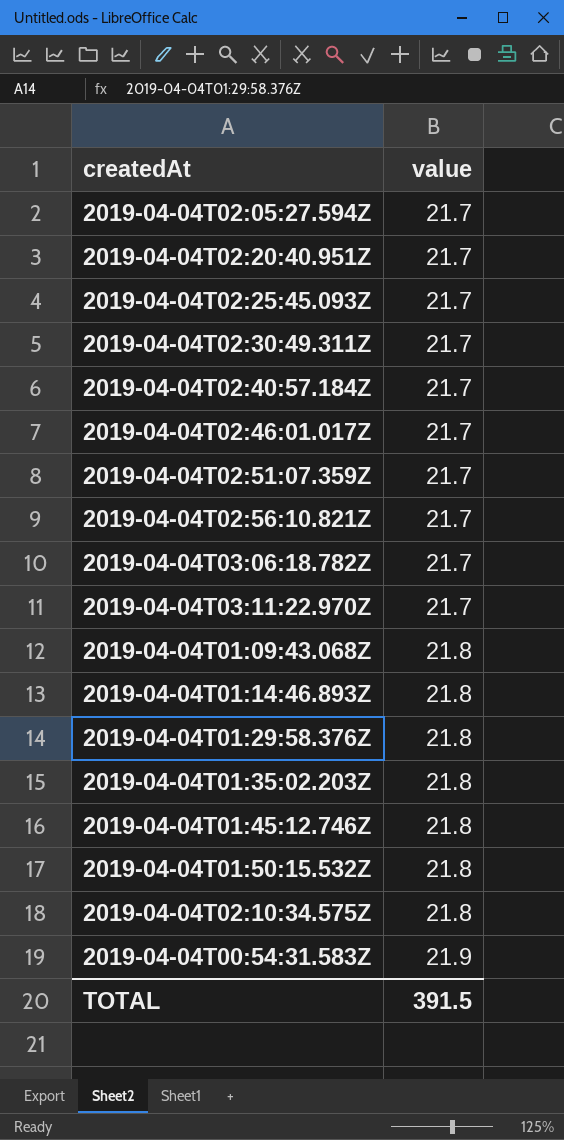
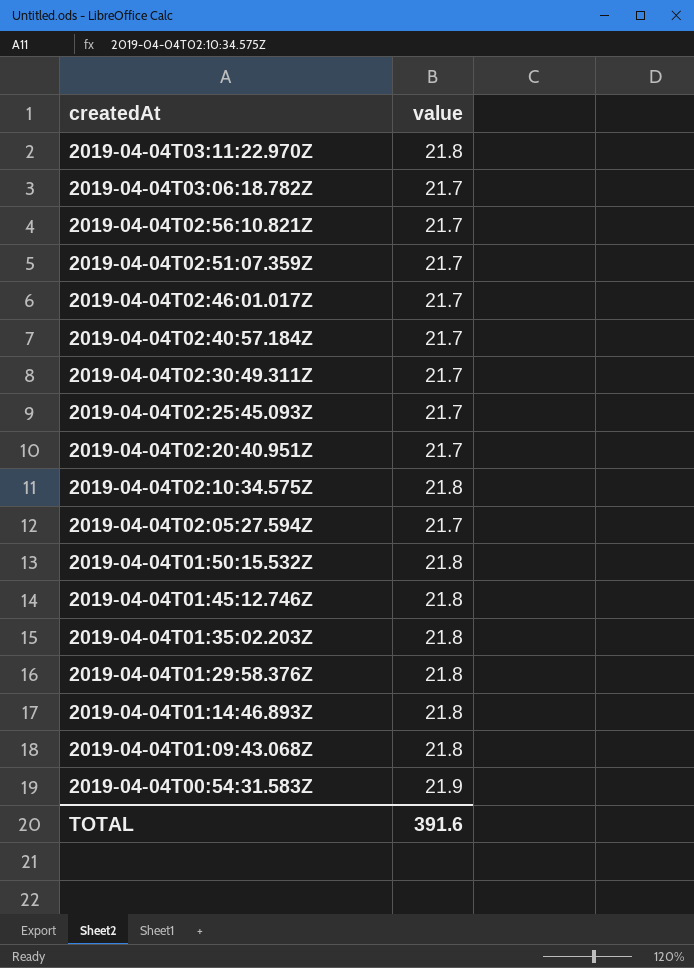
row order: value ascending -> createdAt descending
2019-04-04T03:11:22.970Z | value: 21.7 -> 21.8
TOTAL | value: 391.5 -> 391.6

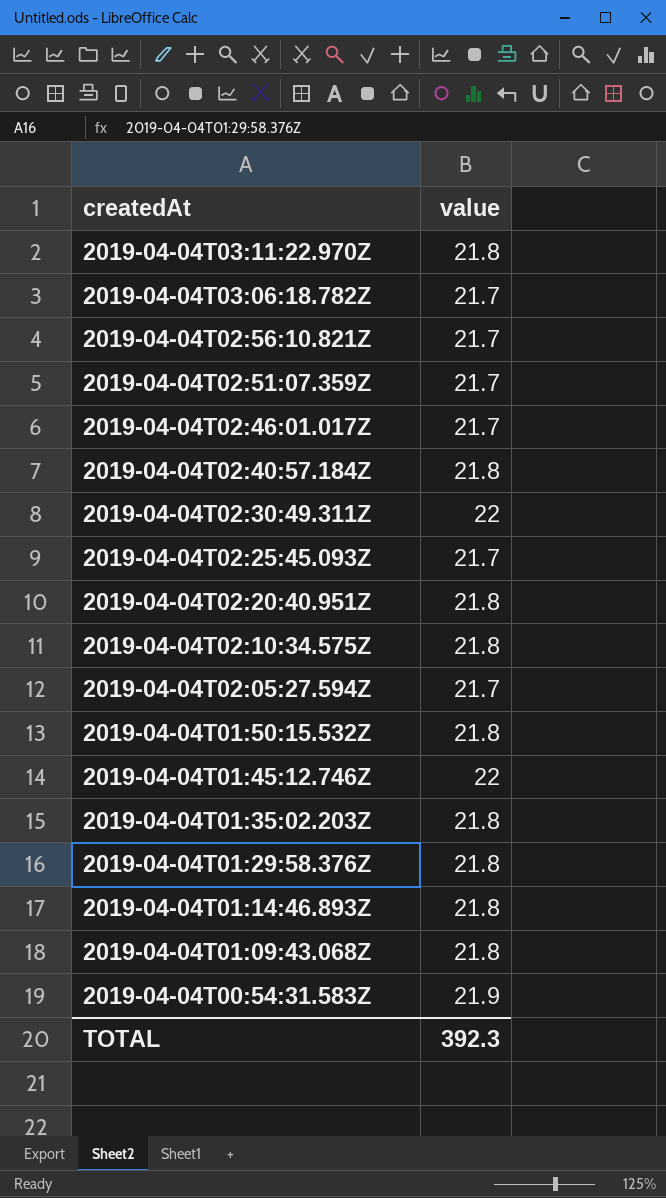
2019-04-04T02:40:57.184Z | value: 21.7 -> 21.8
2019-04-04T02:30:49.311Z | value: 21.7 -> 22
2019-04-04T02:20:40.951Z | value: 21.7 -> 21.8
2019-04-04T01:45:12.746Z | value: 21.8 -> 22
TOTAL | value: 391.6 -> 392.3

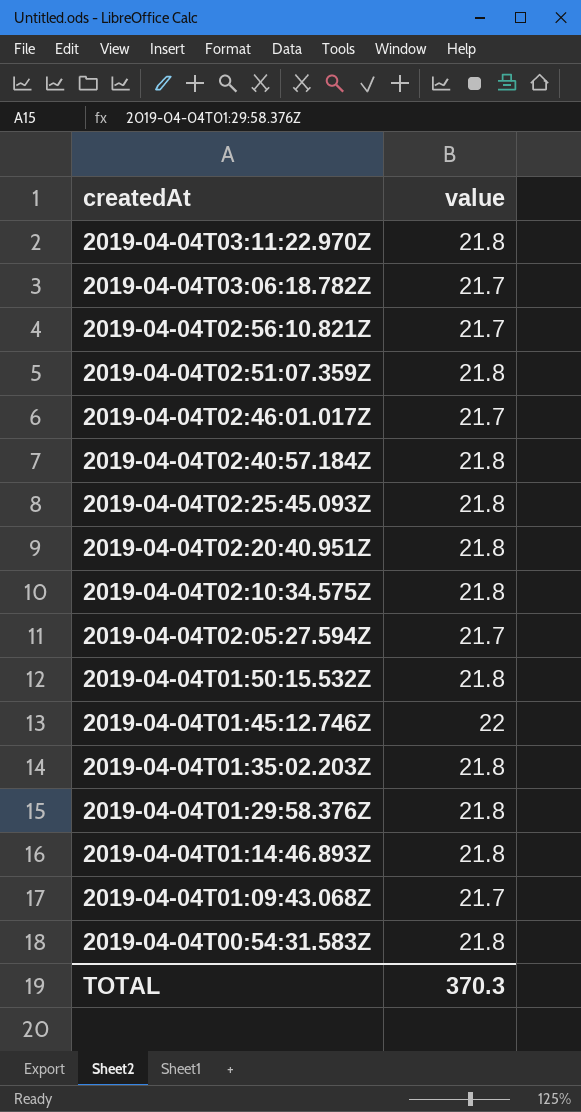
row 2019-04-04T02:30:49.311Z: 22 -> none
2019-04-04T02:51:07.359Z | value: 21.7 -> 21.8
2019-04-04T02:25:45.093Z | value: 21.7 -> 21.8
2019-04-04T01:09:43.068Z | value: 21.8 -> 21.7
2019-04-04T00:54:31.583Z | value: 21.9 -> 21.8
TOTAL | value: 392.3 -> 370.3

